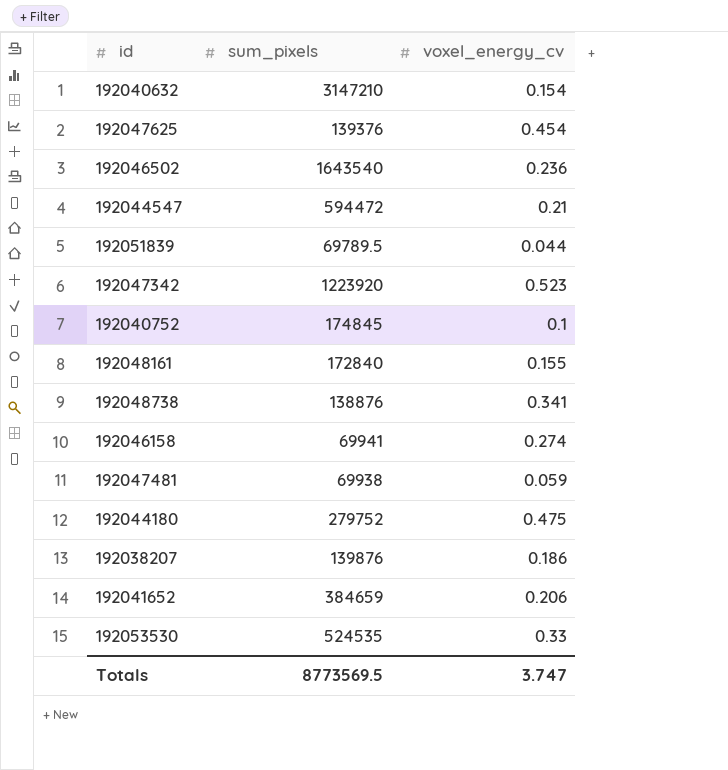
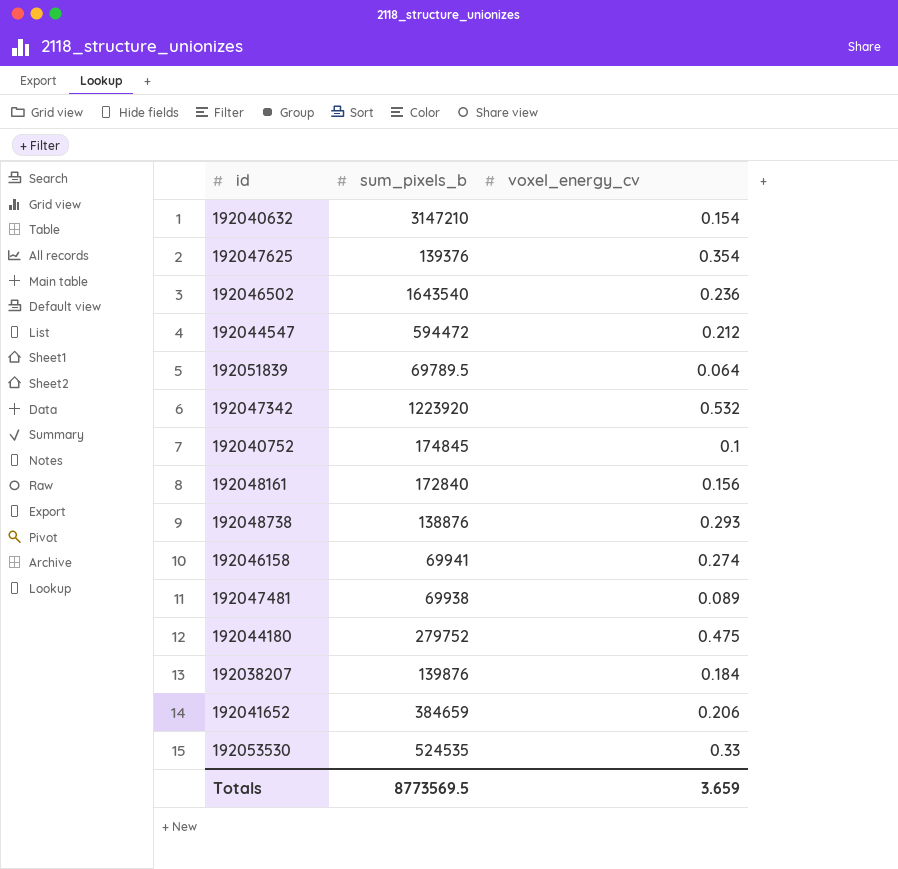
column name: sum_pixels -> sum_pixels_b
192047625 | voxel_energy_cv: 0.454 -> 0.354
192044547 | voxel_energy_cv: 0.21 -> 0.212
192051839 | voxel_energy_cv: 0.044 -> 0.064
192047342 | voxel_energy_cv: 0.523 -> 0.532
192048161 | voxel_energy_cv: 0.155 -> 0.156
192048738 | voxel_energy_cv: 0.341 -> 0.293
192047481 | voxel_energy_cv: 0.059 -> 0.089
192038207 | voxel_energy_cv: 0.186 -> 0.184
Totals | voxel_energy_cv: 3.747 -> 3.659

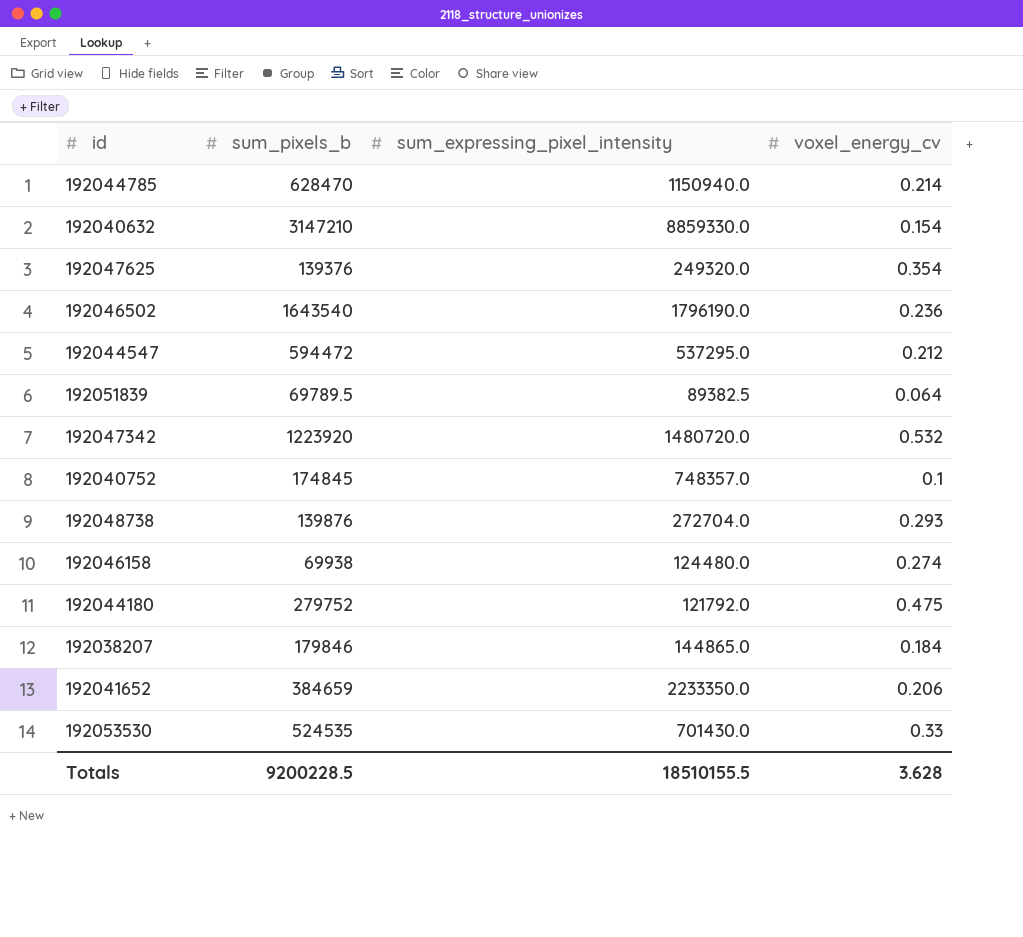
column sum_expressing_pixel_intensity | position: none -> 3
row 192048161: 172840 | 0.156 -> none
row 192047481: 69938 | 0.089 -> none
row 192044785: none -> 628470 | 1150940.0 | 0.214
192048738 | sum_pixels_b: 138876 -> 139876
192046158 | sum_pixels_b: 69941 -> 69938
192038207 | sum_pixels_b: 139876 -> 179846
Totals | sum_pixels_b: 8773569.5 -> 9200228.5
Totals | voxel_energy_cv: 3.659 -> 3.628

